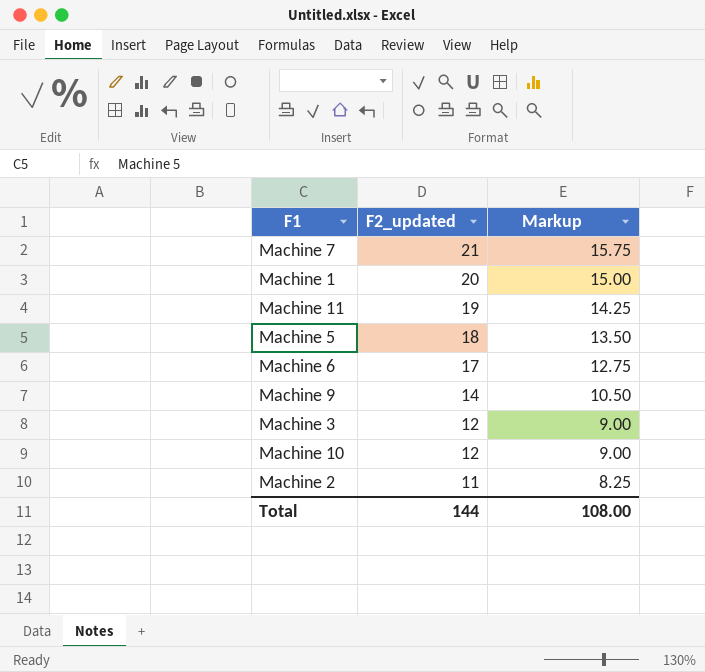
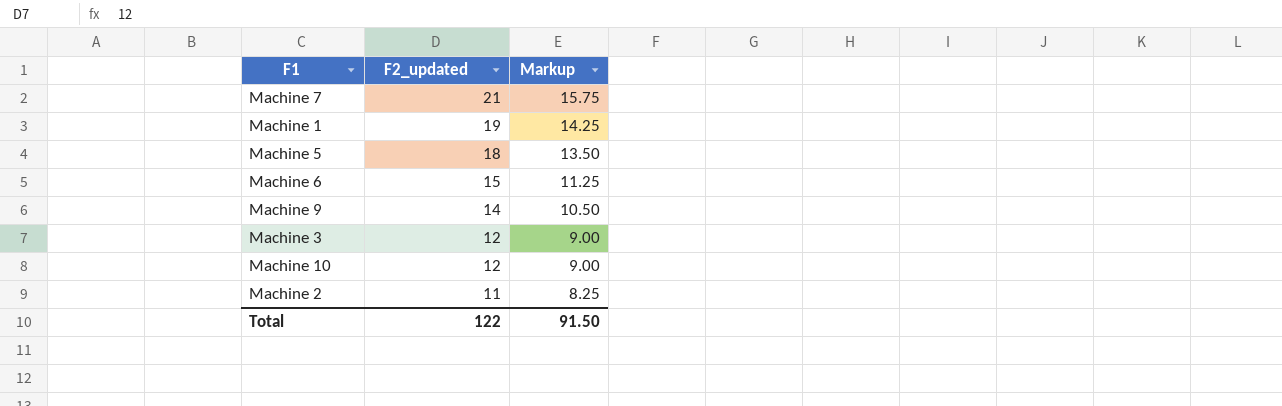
row Machine 11: 19 | 14.25 -> none
Machine 1 | F2_updated: 20 -> 19
Machine 1 | Markup: 15.00 -> 14.25
Machine 6 | F2_updated: 17 -> 15
Machine 6 | Markup: 12.75 -> 11.25
Total | F2_updated: 144 -> 122
Total | Markup: 108.00 -> 91.50

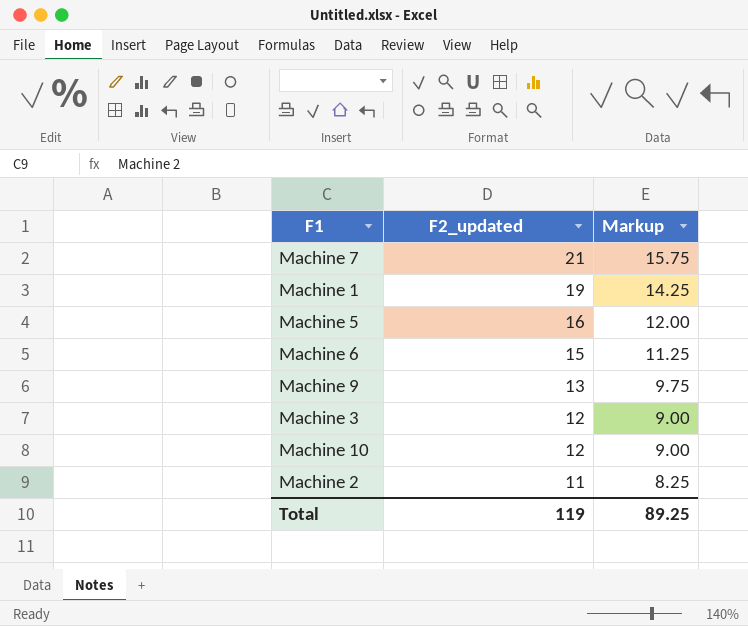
Machine 5 | F2_updated: 18 -> 16
Machine 5 | Markup: 13.50 -> 12.00
Machine 9 | F2_updated: 14 -> 13
Machine 9 | Markup: 10.50 -> 9.75
Total | F2_updated: 122 -> 119
Total | Markup: 91.50 -> 89.25

